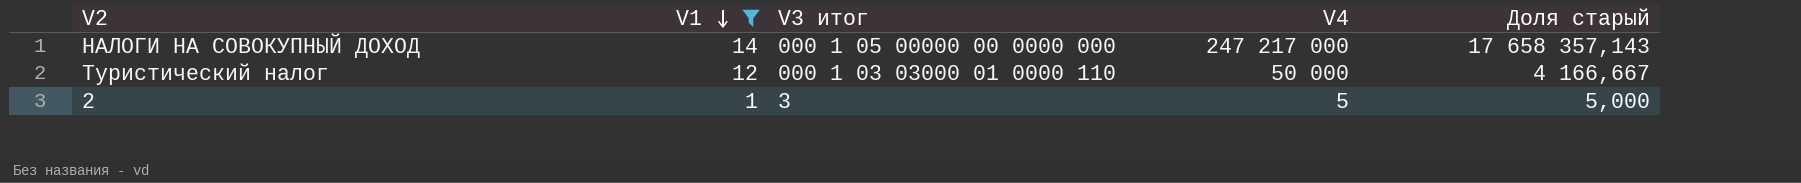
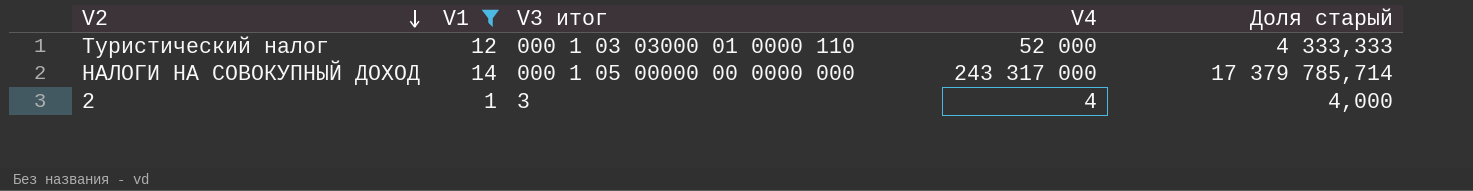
row order: V1 descending -> V2 descending
Туристический налог | V4: 50 000 -> 52 000
Туристический налог | Доля старый: 4 166,667 -> 4 333,333
НАЛОГИ НА СОВОКУПНЫЙ ДОХОД | V4: 247 217 000 -> 243 317 000
НАЛОГИ НА СОВОКУПНЫЙ ДОХОД | Доля старый: 17 658 357,143 -> 17 379 785,714
2 | V4: 5 -> 4
2 | Доля старый: 5,000 -> 4,000

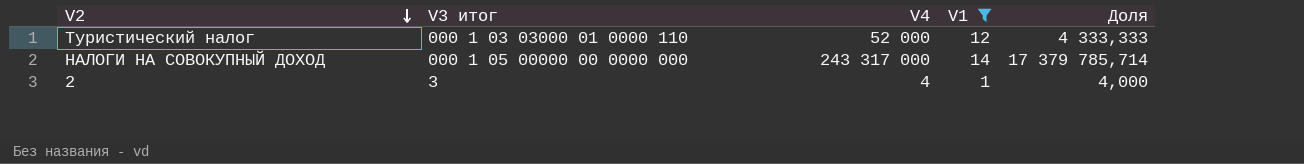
column V1 | position: 2 -> 4
column name: Доля старый -> Доля

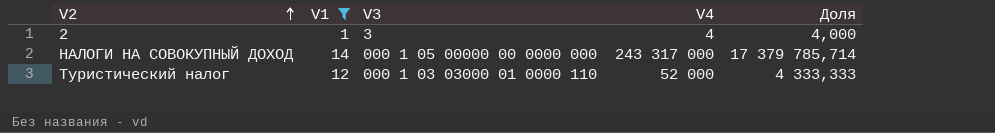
row order: V2 descending -> V2 ascending
column V1 | position: 4 -> 2
column name: V3 итог -> V3

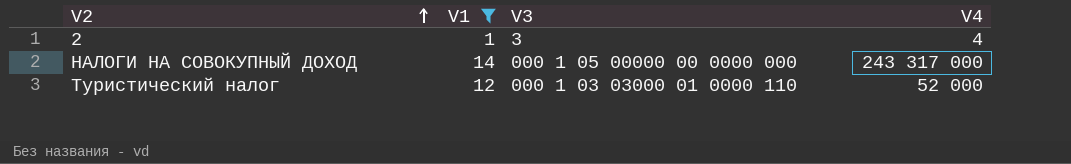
column Доля | formula: [V4] / [V1] -> none

